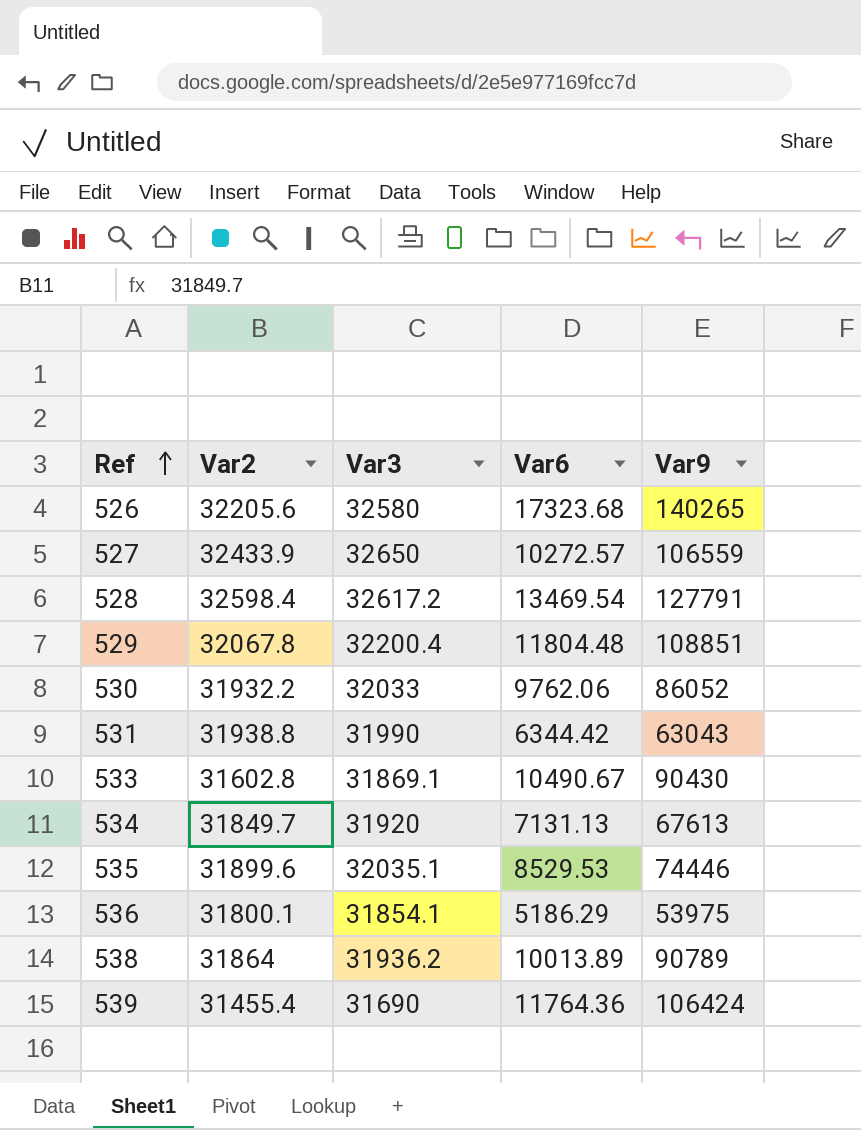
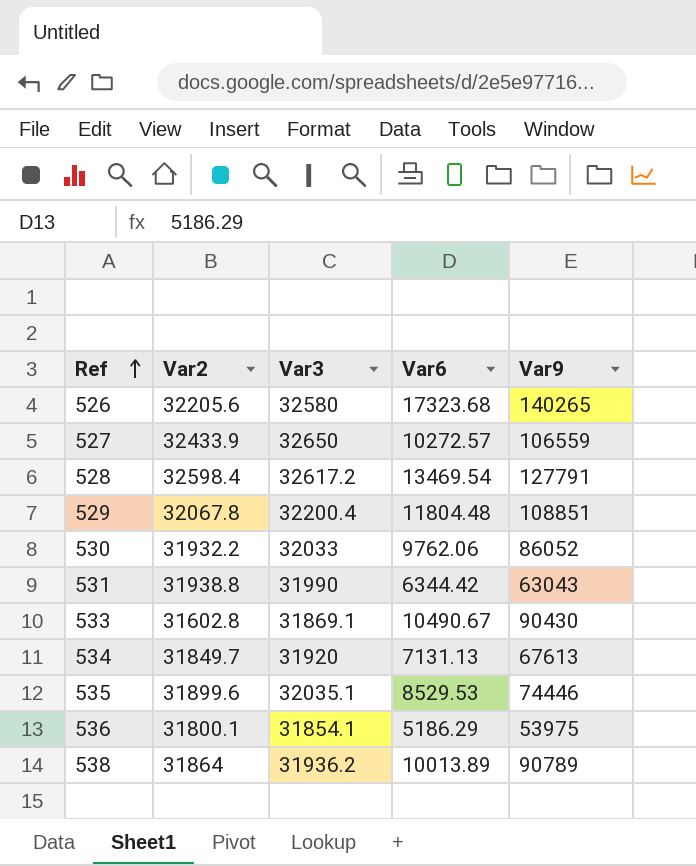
row 539: 31455.4 | 31690 | 11764.36 | 106424 -> none

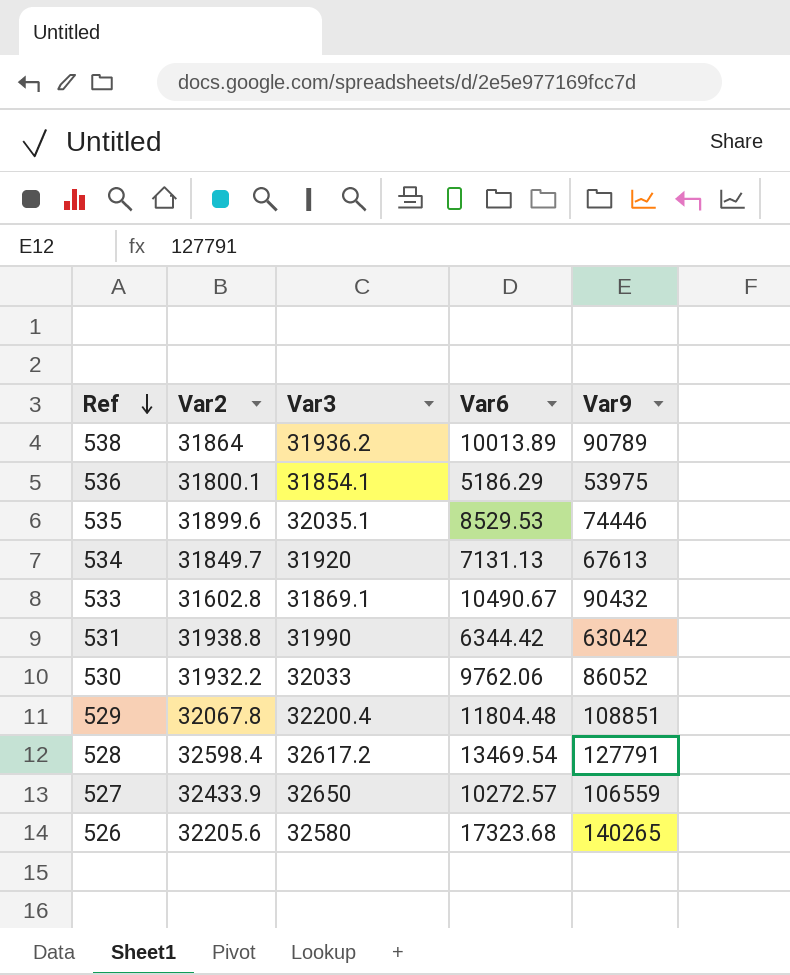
row order: Ref ascending -> Ref descending
533 | Var9: 90430 -> 90432
531 | Var9: 63043 -> 63042

